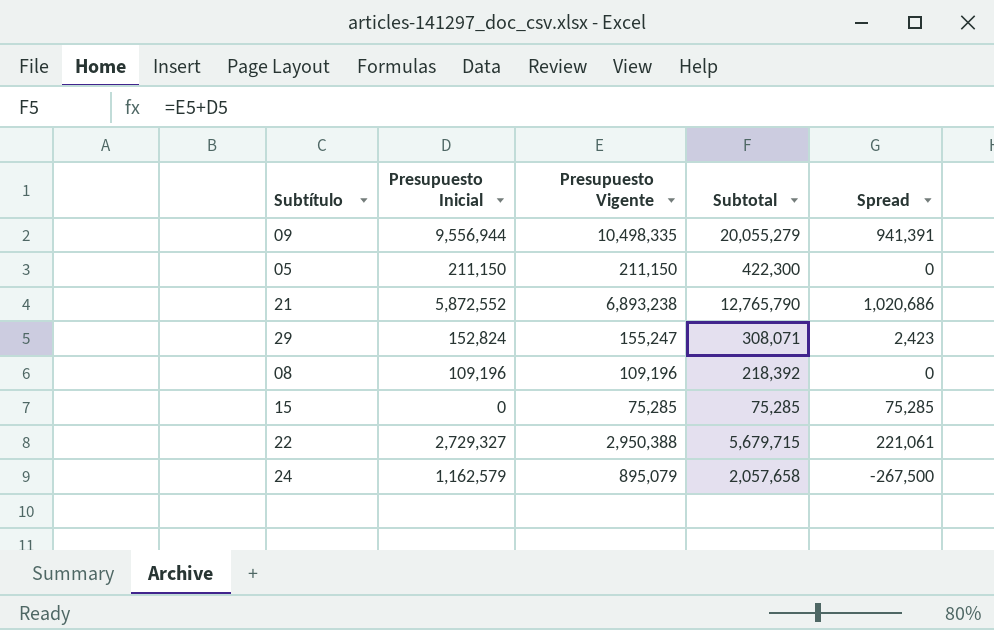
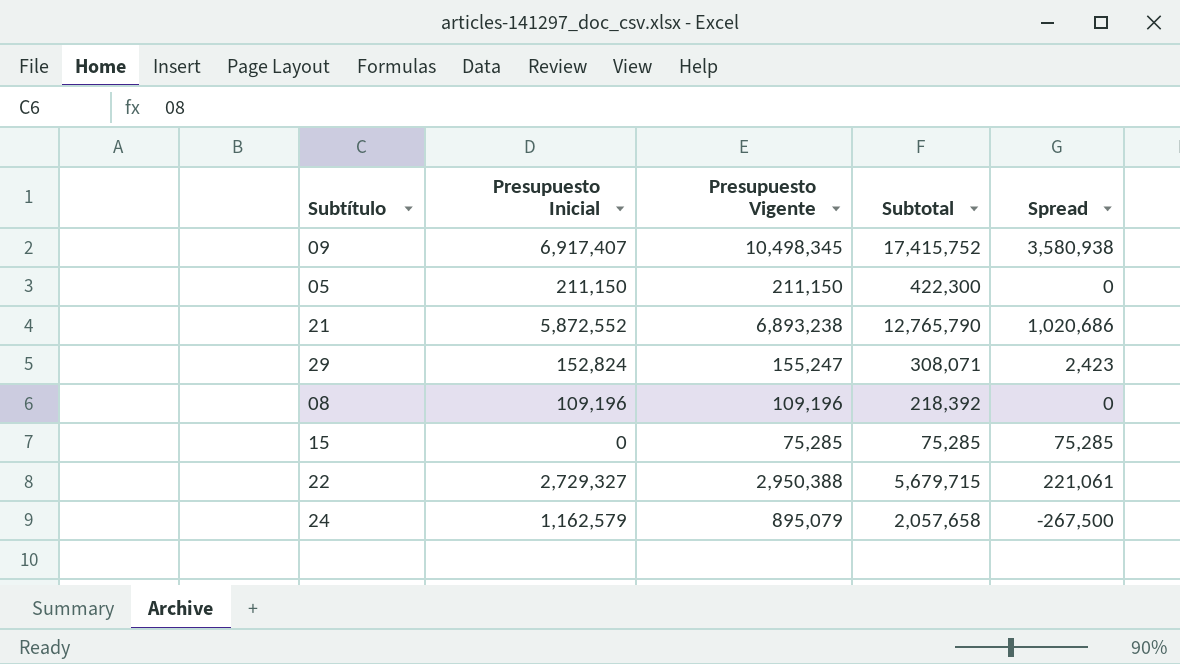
09 | Presupuesto Inicial: 9,556,944 -> 6,917,407
09 | Presupuesto Vigente: 10,498,335 -> 10,498,345
09 | Subtotal: 20,055,279 -> 17,415,752
09 | Spread: 941,391 -> 3,580,938

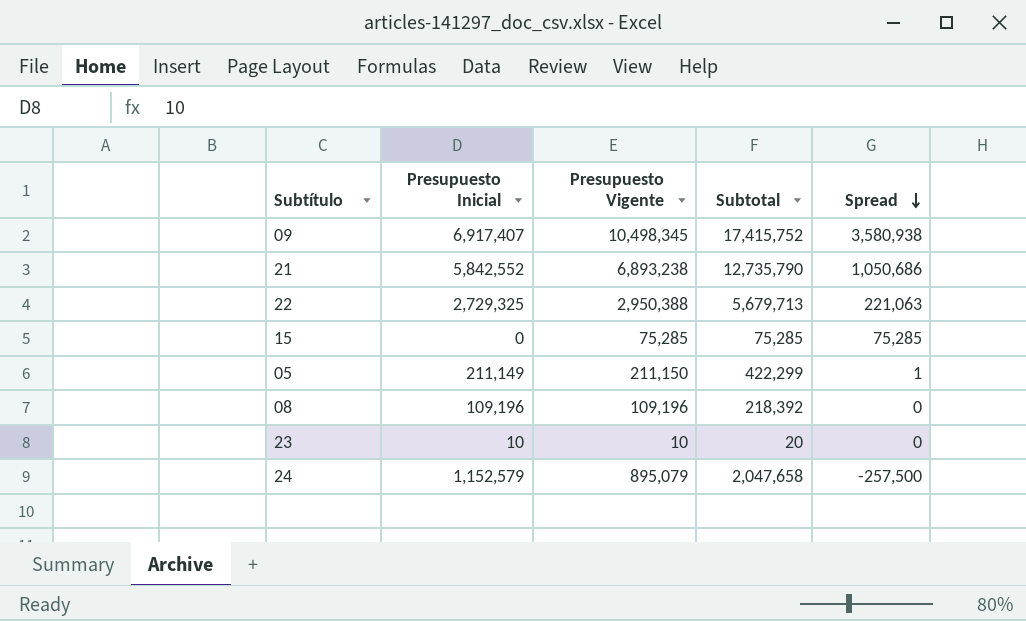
row order: none -> Spread descending
row 29: 152,824 | 155,247 | 308,071 | 2,423 -> none
21 | Presupuesto Inicial: 5,872,552 -> 5,842,552
21 | Subtotal: 12,765,790 -> 12,735,790
21 | Spread: 1,020,686 -> 1,050,686
22 | Presupuesto Inicial: 2,729,327 -> 2,729,325
22 | Subtotal: 5,679,715 -> 5,679,713
22 | Spread: 221,061 -> 221,063
05 | Presupuesto Inicial: 211,150 -> 211,149
05 | Subtotal: 422,300 -> 422,299
05 | Spread: 0 -> 1
row 23: none -> 10 | 10 | 20 | 0
24 | Presupuesto Inicial: 1,162,579 -> 1,152,579
24 | Subtotal: 2,057,658 -> 2,047,658
24 | Spread: -267,500 -> -257,500

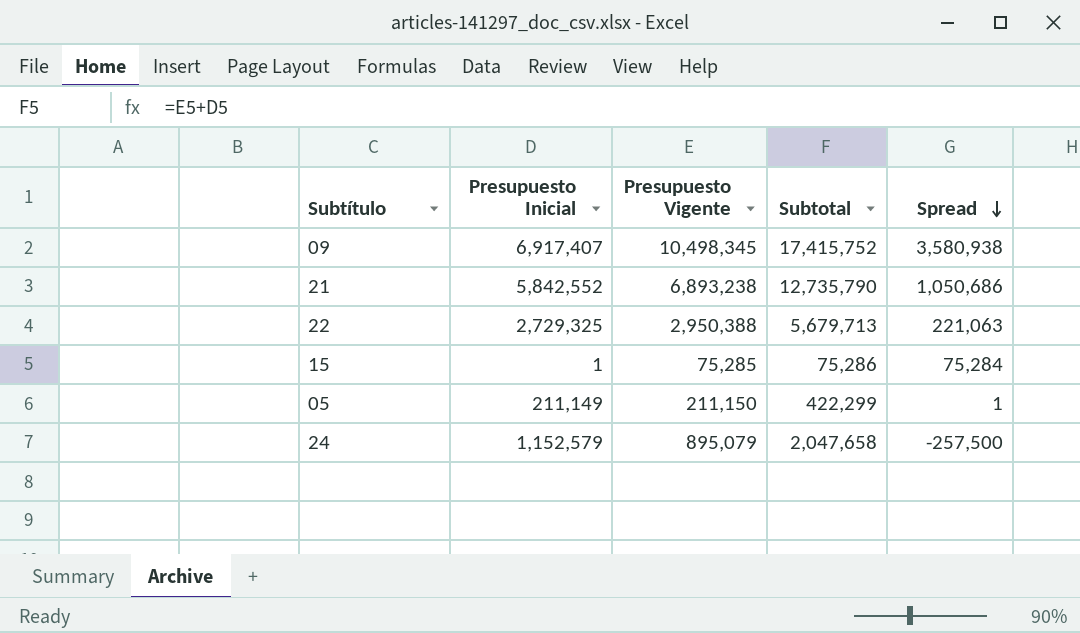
row 08: 109,196 | 109,196 | 218,392 | 0 -> none
row 23: 10 | 10 | 20 | 0 -> none
15 | Presupuesto Inicial: 0 -> 1
15 | Subtotal: 75,285 -> 75,286
15 | Spread: 75,285 -> 75,284

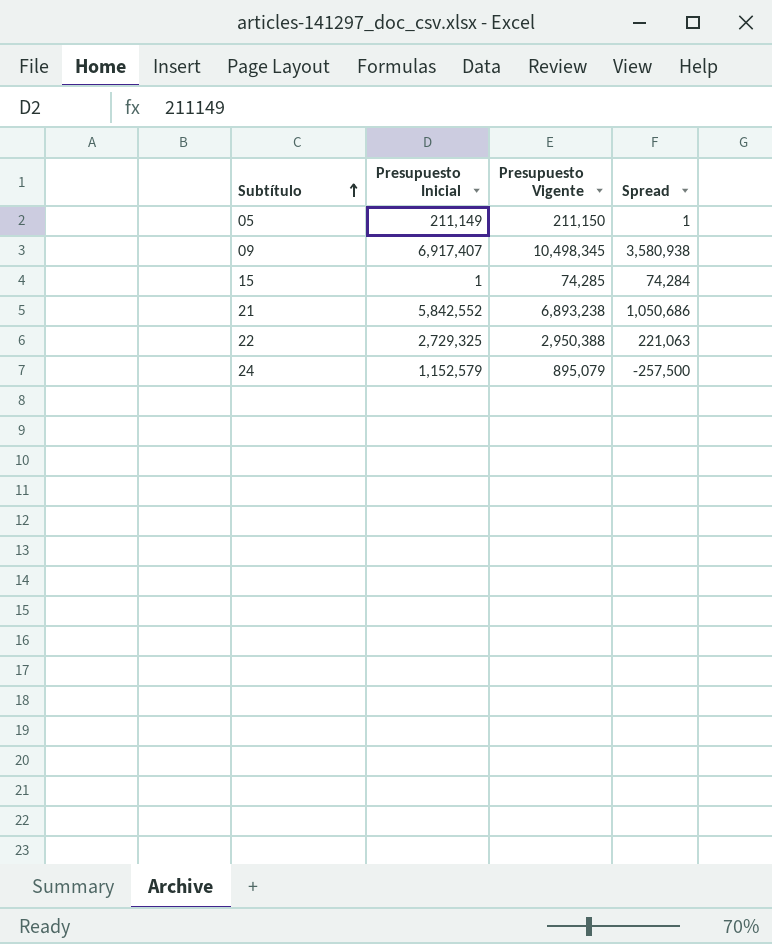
row order: Spread descending -> Subtítulo ascending
column Subtotal | formula: [Presupuesto Inicial] + [Presupuesto Vigente] -> none
15 | Presupuesto Vigente: 75,285 -> 74,285
15 | Spread: 75,284 -> 74,284

